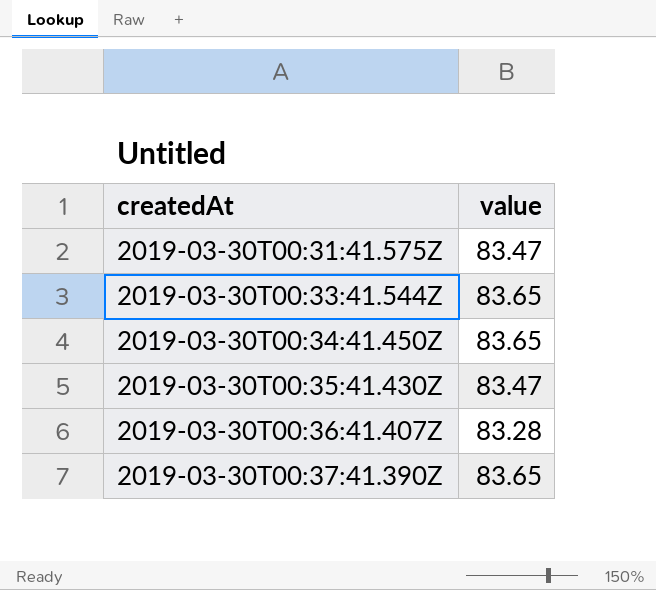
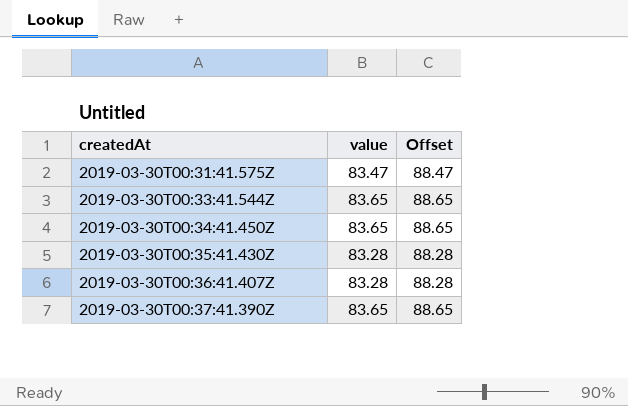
column Offset | formula: none -> [value] + 5
2019-03-30T00:35:41.430Z | value: 83.47 -> 83.28

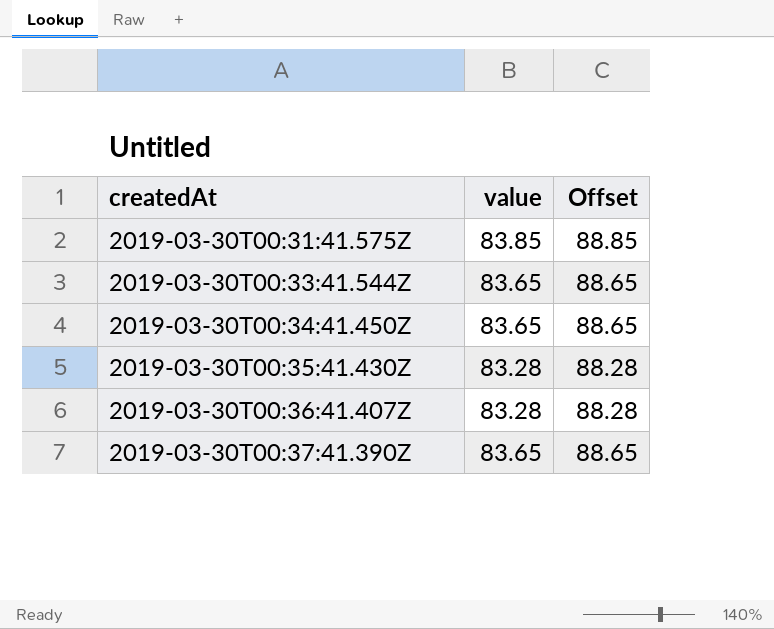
2019-03-30T00:31:41.575Z | value: 83.47 -> 83.85
2019-03-30T00:31:41.575Z | Offset: 88.47 -> 88.85

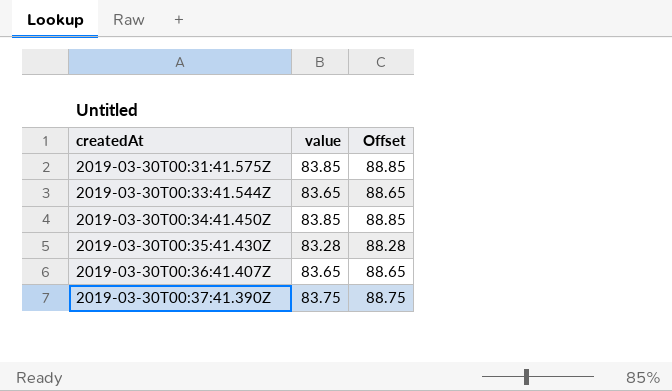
2019-03-30T00:34:41.450Z | value: 83.65 -> 83.85
2019-03-30T00:34:41.450Z | Offset: 88.65 -> 88.85
2019-03-30T00:36:41.407Z | value: 83.28 -> 83.65
2019-03-30T00:36:41.407Z | Offset: 88.28 -> 88.65
2019-03-30T00:37:41.390Z | value: 83.65 -> 83.75
2019-03-30T00:37:41.390Z | Offset: 88.65 -> 88.75

